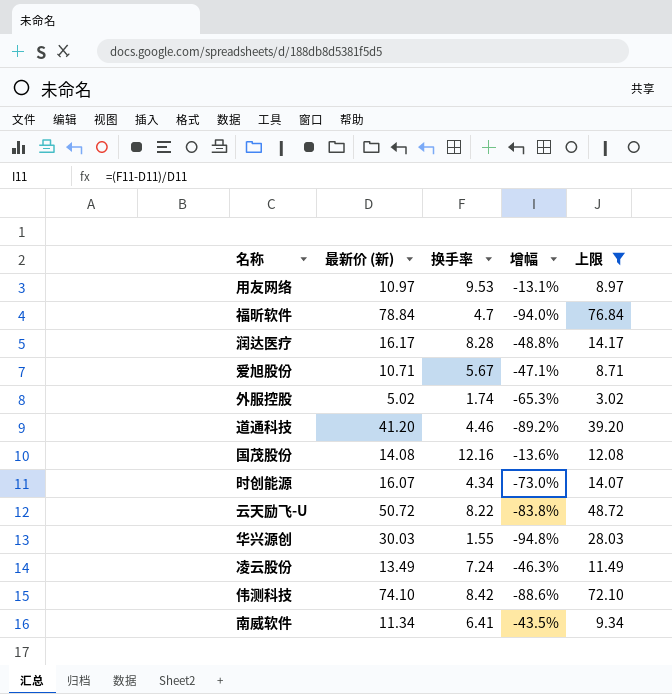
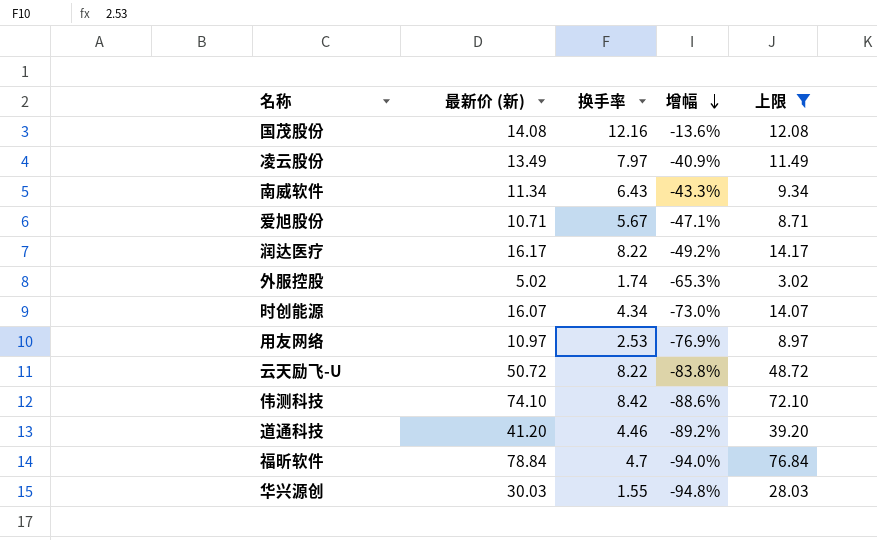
row order: none -> 增幅 descending
凌云股份 | 换手率: 7.24 -> 7.97
凌云股份 | 增幅: -46.3% -> -40.9%
南威软件 | 换手率: 6.41 -> 6.43
南威软件 | 增幅: -43.5% -> -43.3%
润达医疗 | 换手率: 8.28 -> 8.22
润达医疗 | 增幅: -48.8% -> -49.2%
用友网络 | 换手率: 9.53 -> 2.53
用友网络 | 增幅: -13.1% -> -76.9%

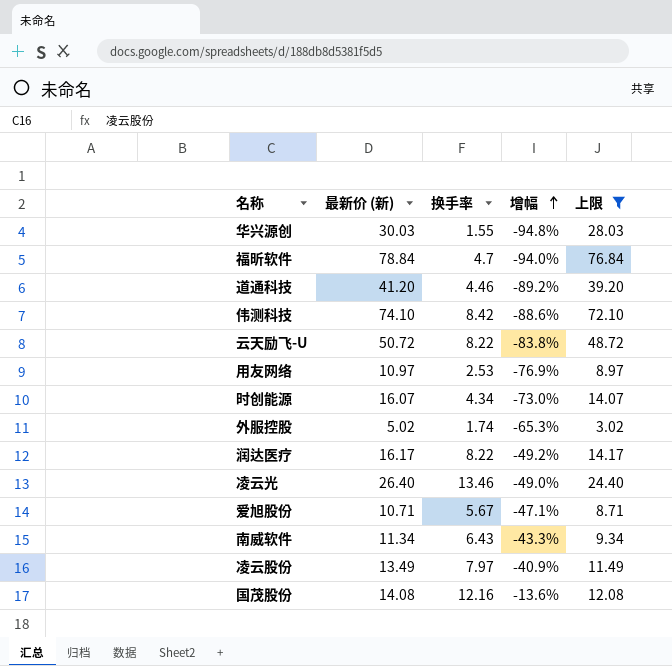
row order: 增幅 descending -> 增幅 ascending
row 凌云光: none -> 26.40 | 13.46 | -49.0% | 24.40

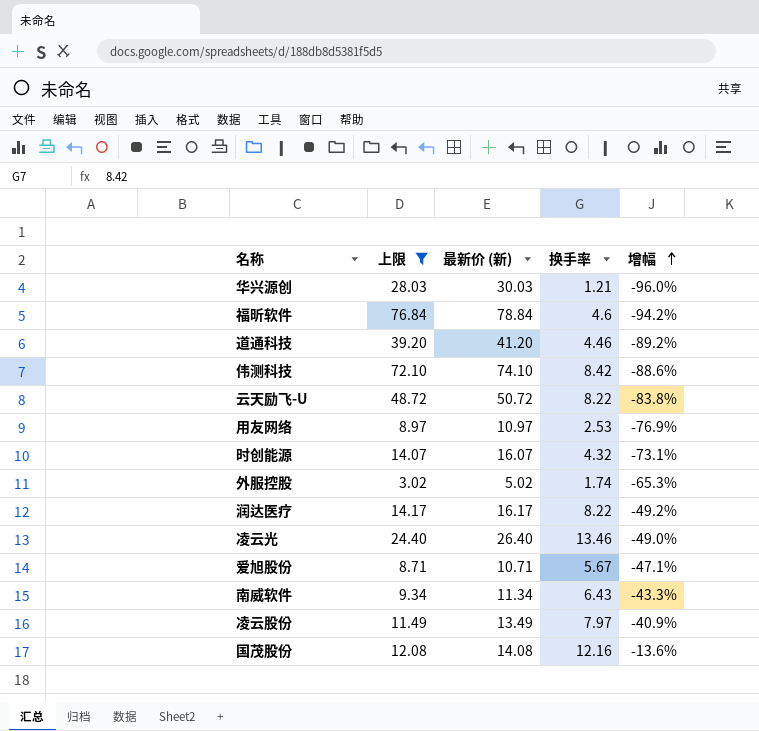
column 上限 | position: 5 -> 2
华兴源创 | 换手率: 1.55 -> 1.21
华兴源创 | 增幅: -94.8% -> -96.0%
福昕软件 | 换手率: 4.7 -> 4.6
福昕软件 | 增幅: -94.0% -> -94.2%
时创能源 | 换手率: 4.34 -> 4.32
时创能源 | 增幅: -73.0% -> -73.1%

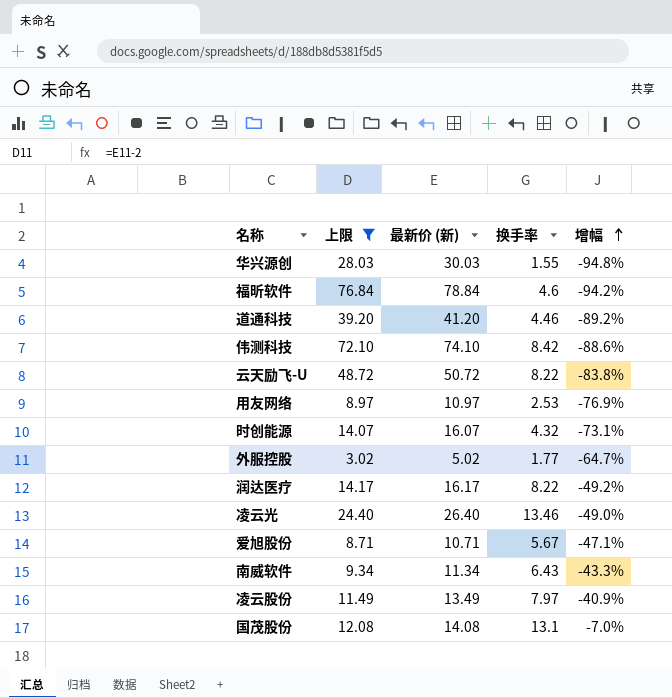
华兴源创 | 换手率: 1.21 -> 1.55
华兴源创 | 增幅: -96.0% -> -94.8%
外服控股 | 换手率: 1.74 -> 1.77
外服控股 | 增幅: -65.3% -> -64.7%
国茂股份 | 换手率: 12.16 -> 13.1
国茂股份 | 增幅: -13.6% -> -7.0%

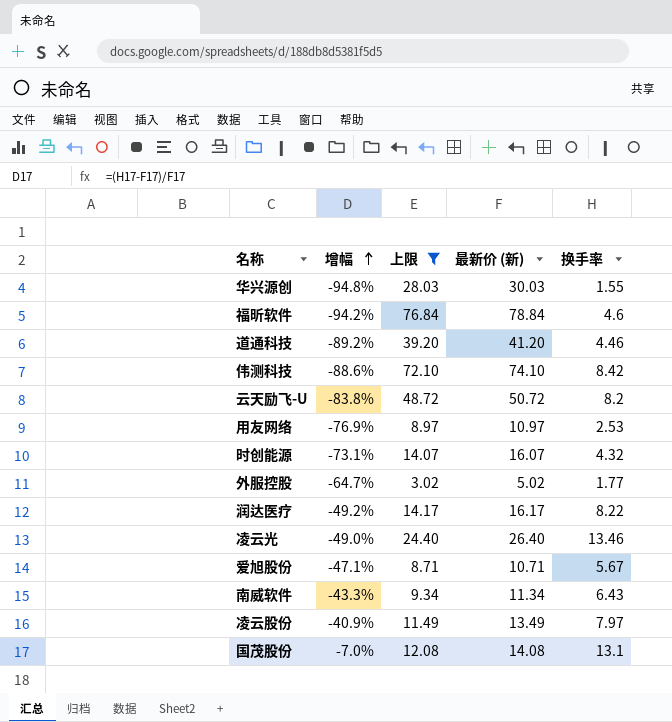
column 增幅 | position: 5 -> 2
云天励飞-U | 换手率: 8.22 -> 8.2

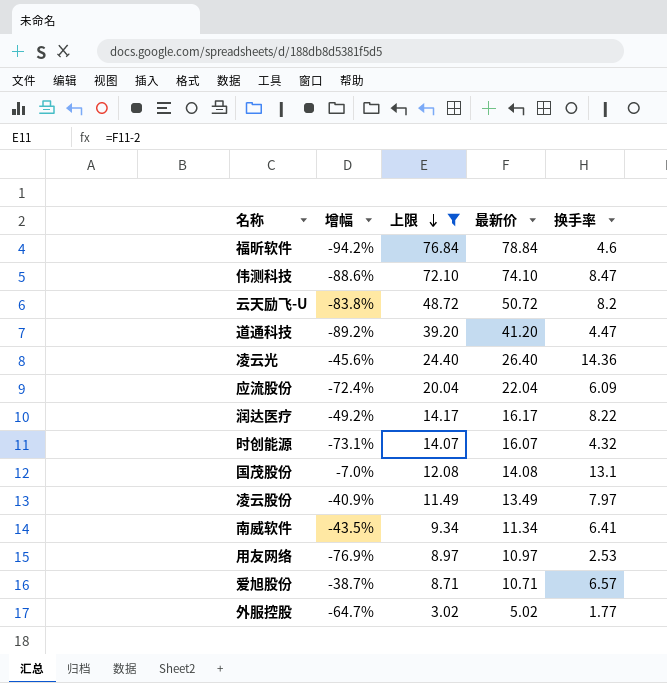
row order: 增幅 ascending -> 上限 descending
column name: 最新价 (新) -> 最新价
row 华兴源创: -94.8% | 28.03 | 30.03 | 1.55 -> none
伟测科技 | 换手率: 8.42 -> 8.47
道通科技 | 换手率: 4.46 -> 4.47
凌云光 | 增幅: -49.0% -> -45.6%
凌云光 | 换手率: 13.46 -> 14.36
row 应流股份: none -> -72.4% | 20.04 | 22.04 | 6.09
南威软件 | 增幅: -43.3% -> -43.5%
南威软件 | 换手率: 6.43 -> 6.41
爱旭股份 | 增幅: -47.1% -> -38.7%
爱旭股份 | 换手率: 5.67 -> 6.57

